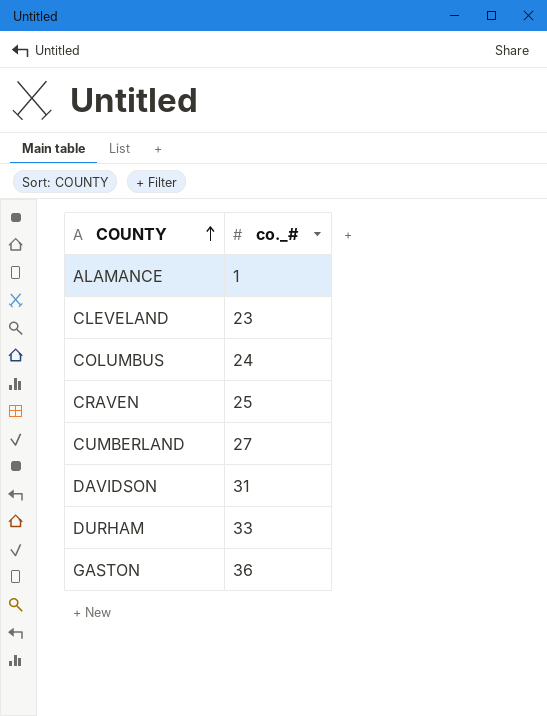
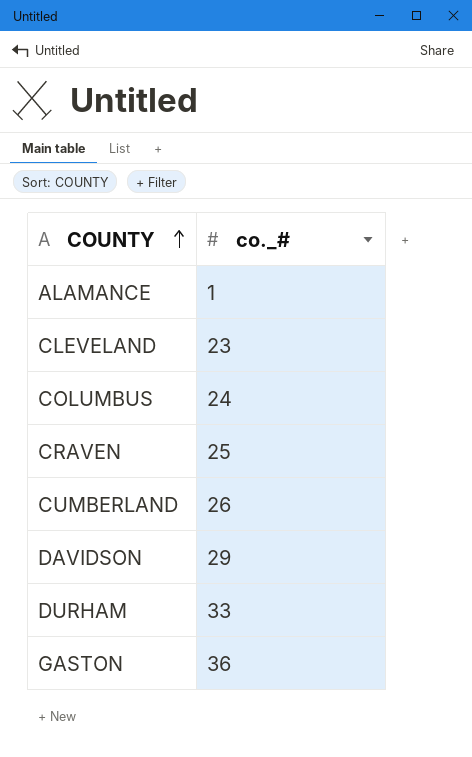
CUMBERLAND | co._#: 27 -> 26
DAVIDSON | co._#: 31 -> 29

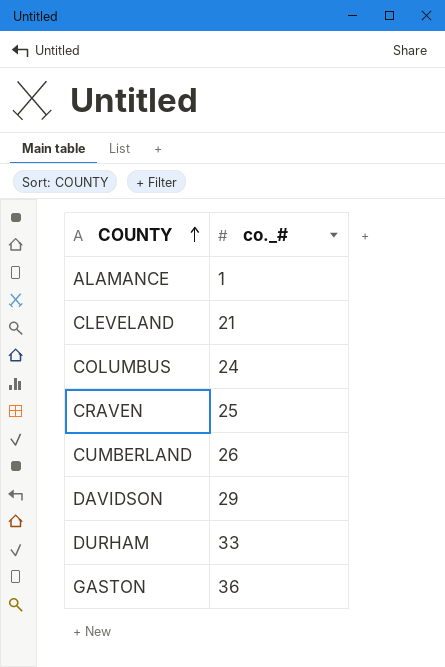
CLEVELAND | co._#: 23 -> 21

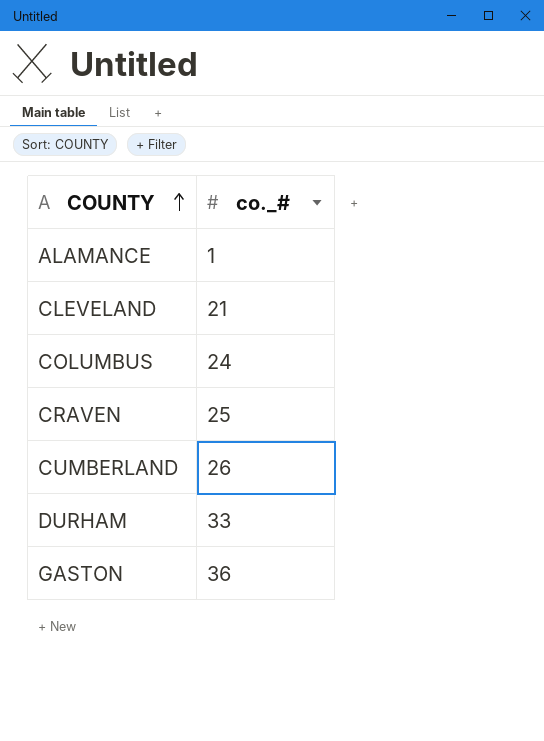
row DAVIDSON: 29 -> none

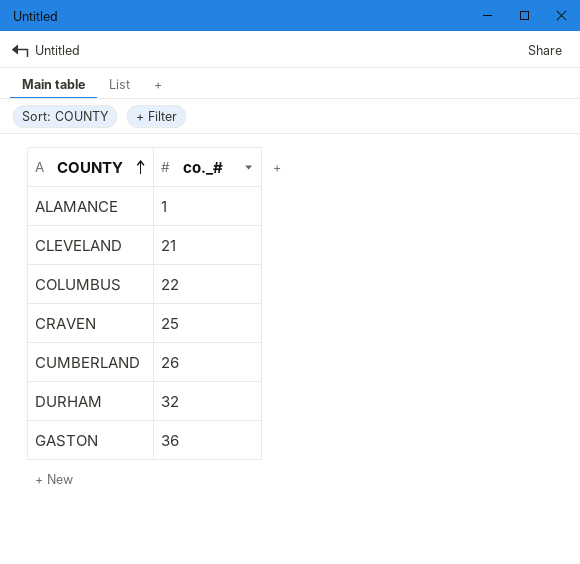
COLUMBUS | co._#: 24 -> 22
DURHAM | co._#: 33 -> 32

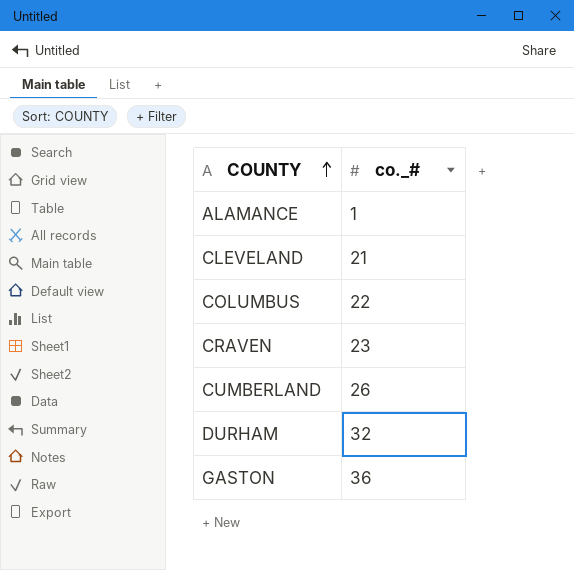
CRAVEN | co._#: 25 -> 23

